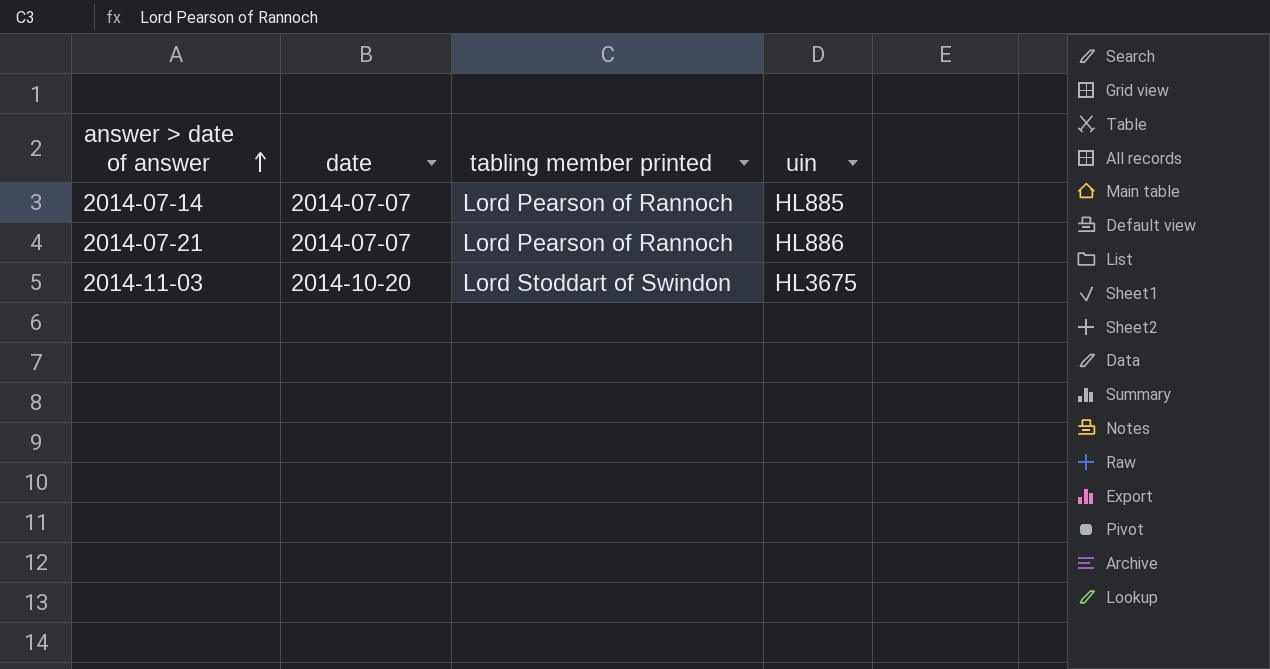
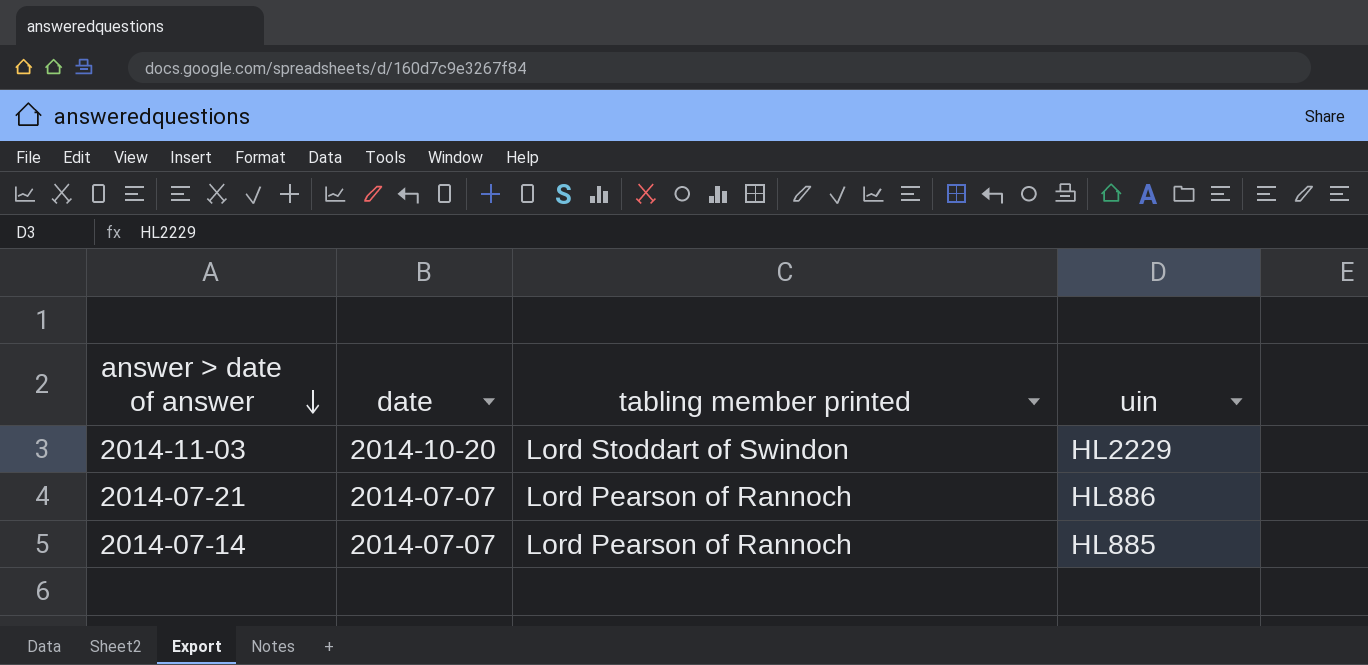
row order: answer > date of answer ascending -> answer > date of answer descending
2014-11-03 | uin: HL3675 -> HL2229

